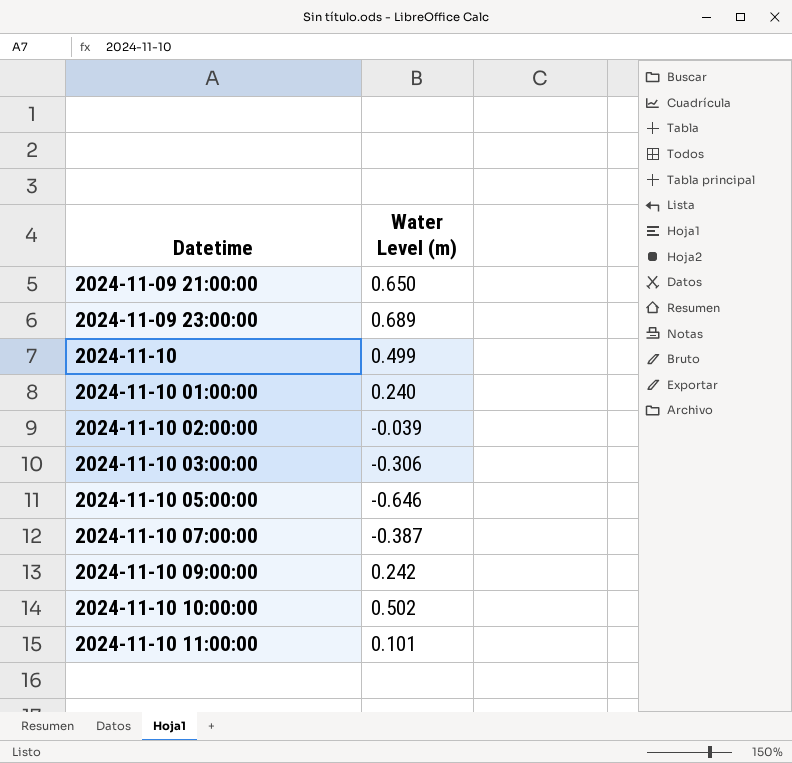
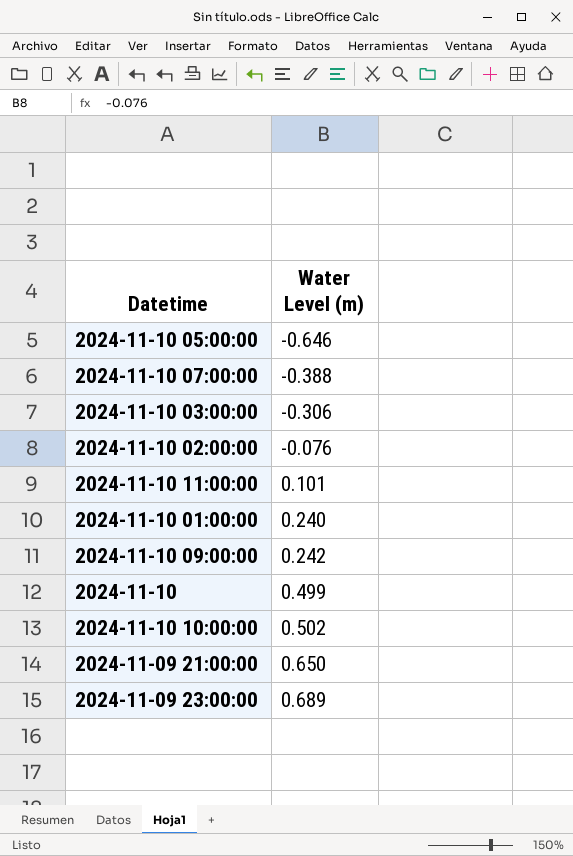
row order: Datetime ascending -> Water Level (m) ascending
2024-11-10 07:00:00 | Water Level (m): -0.387 -> -0.388
2024-11-10 02:00:00 | Water Level (m): -0.039 -> -0.076

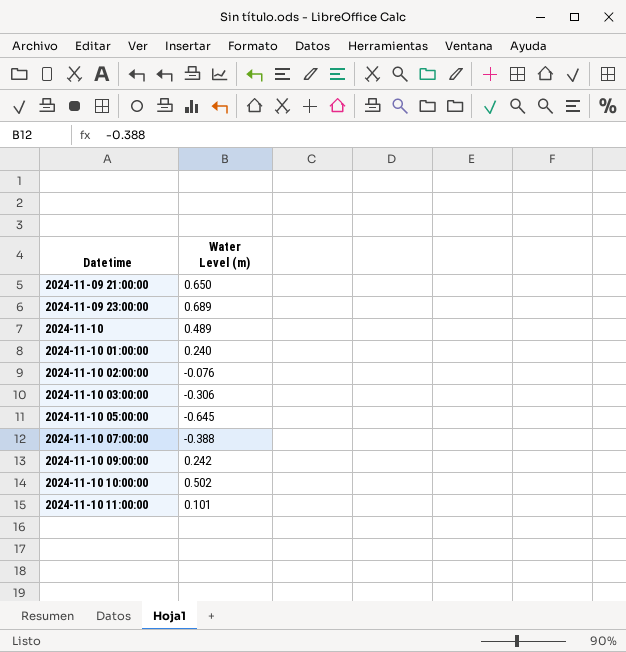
row order: Water Level (m) ascending -> Datetime ascending
2024-11-10 | Water Level (m): 0.499 -> 0.489
2024-11-10 05:00:00 | Water Level (m): -0.646 -> -0.645

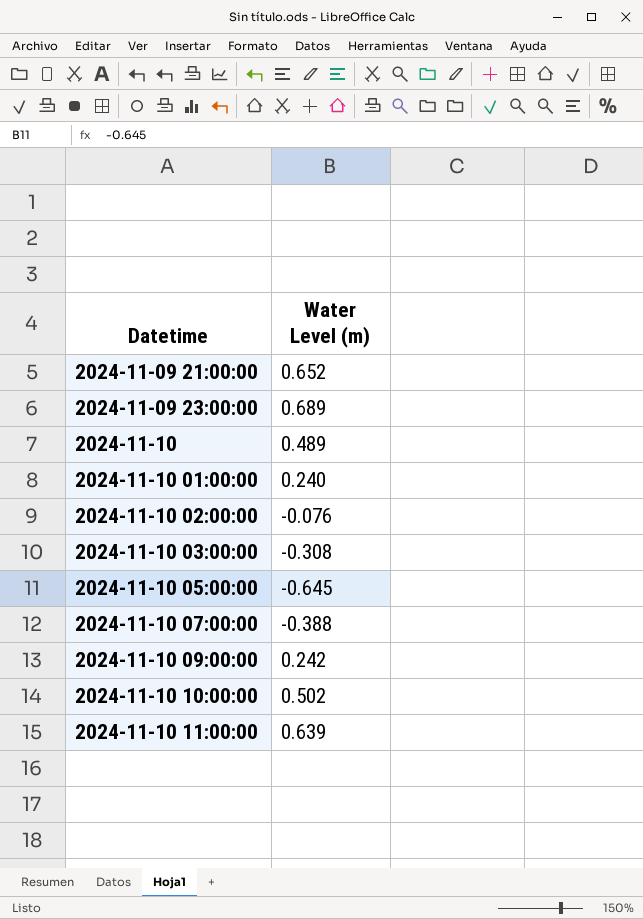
2024-11-09 21:00:00 | Water Level (m): 0.650 -> 0.652
2024-11-10 03:00:00 | Water Level (m): -0.306 -> -0.308
2024-11-10 11:00:00 | Water Level (m): 0.101 -> 0.639

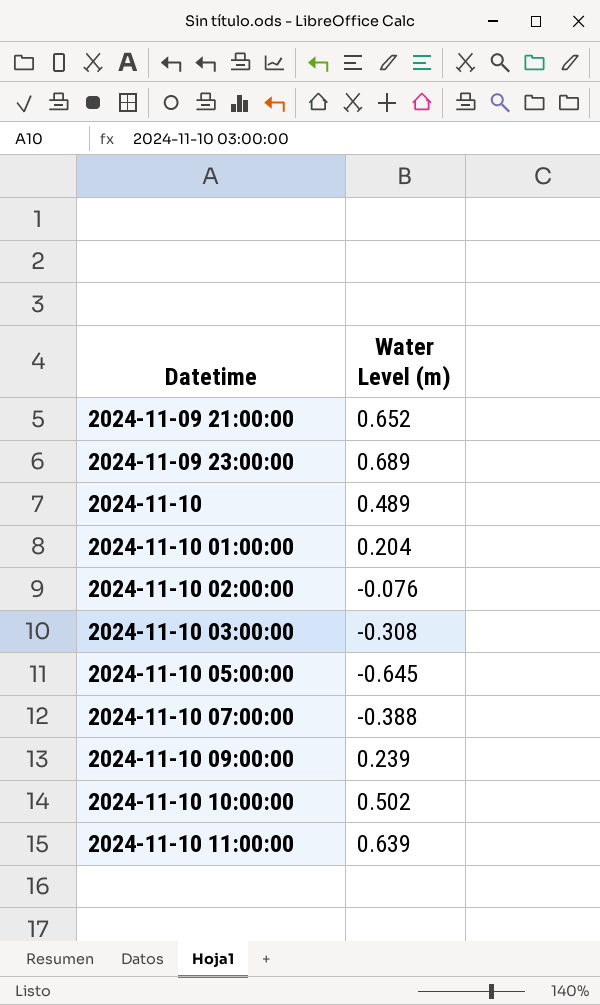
2024-11-10 01:00:00 | Water Level (m): 0.240 -> 0.204
2024-11-10 09:00:00 | Water Level (m): 0.242 -> 0.239

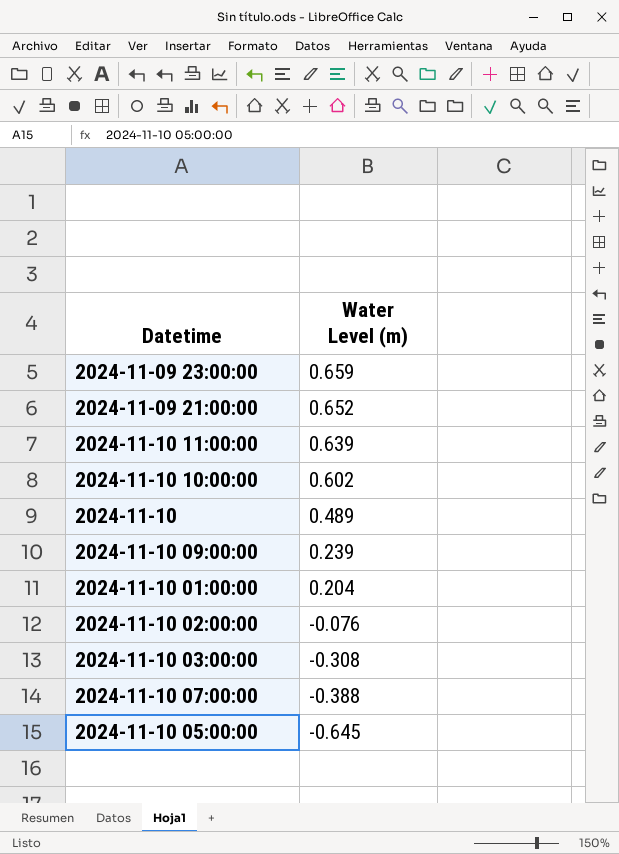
row order: Datetime ascending -> Water Level (m) descending
2024-11-09 23:00:00 | Water Level (m): 0.689 -> 0.659
2024-11-10 10:00:00 | Water Level (m): 0.502 -> 0.602

